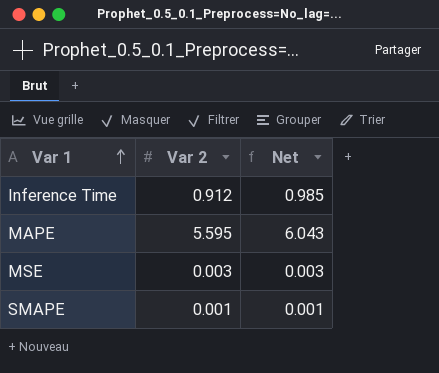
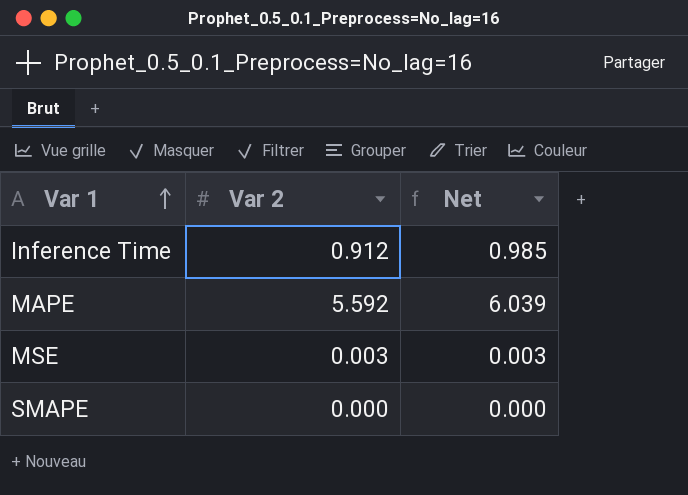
MAPE | Var 2: 5.595 -> 5.592
MAPE | Net: 6.043 -> 6.039
SMAPE | Var 2: 0.001 -> 0.000
SMAPE | Net: 0.001 -> 0.000

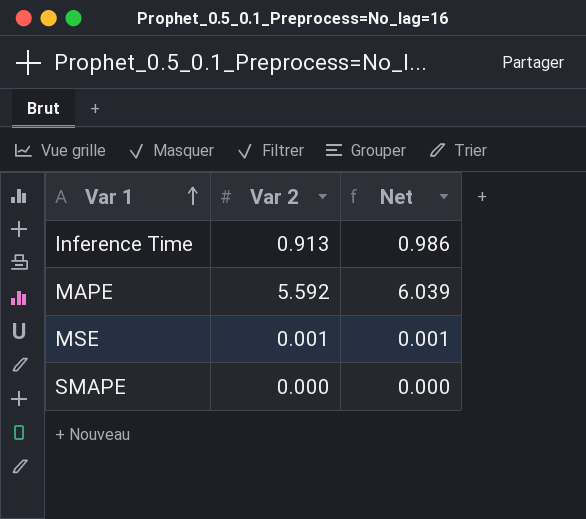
Inference Time | Var 2: 0.912 -> 0.913
Inference Time | Net: 0.985 -> 0.986
MSE | Var 2: 0.003 -> 0.001
MSE | Net: 0.003 -> 0.001

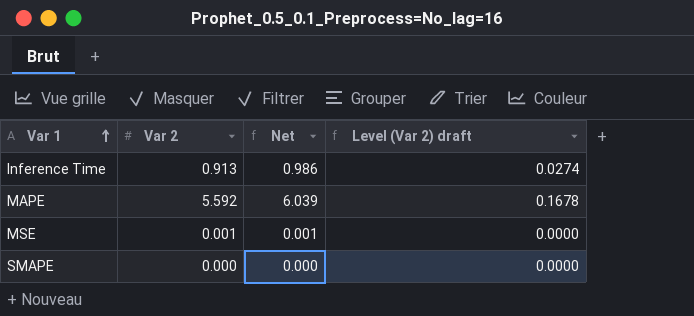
column Level (Var 2) draft | formula: none -> [Var 2] * 0.03

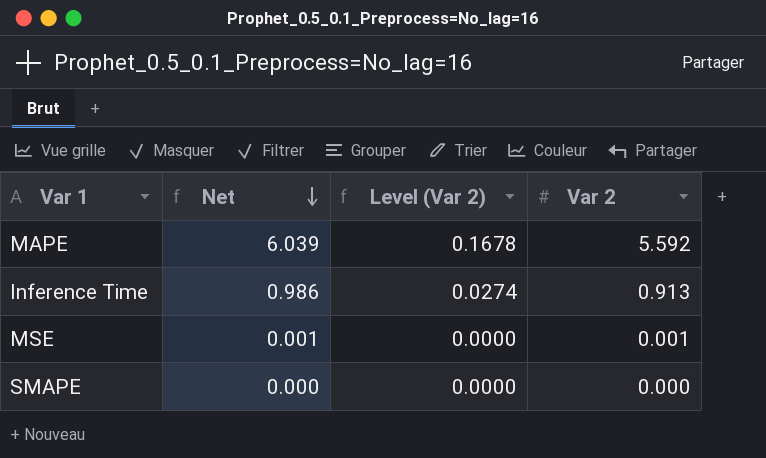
row order: Var 1 ascending -> Net descending
column name: Level (Var 2) draft -> Level (Var 2)
column Var 2 | position: 2 -> 4

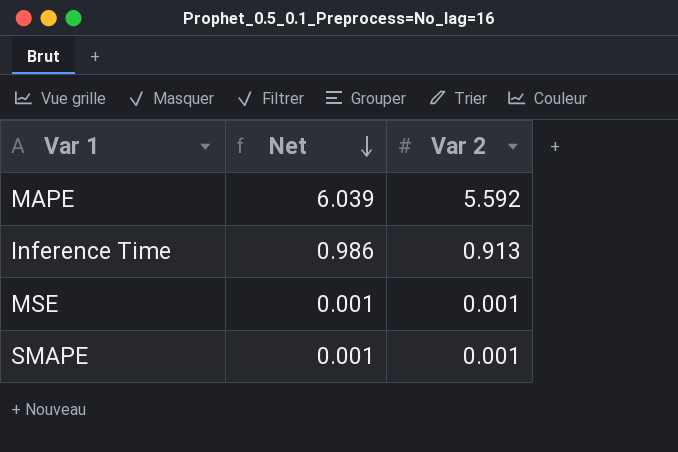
column Level (Var 2) | formula: [Var 2] * 0.03 -> none
SMAPE | Net: 0.000 -> 0.001
SMAPE | Var 2: 0.000 -> 0.001

